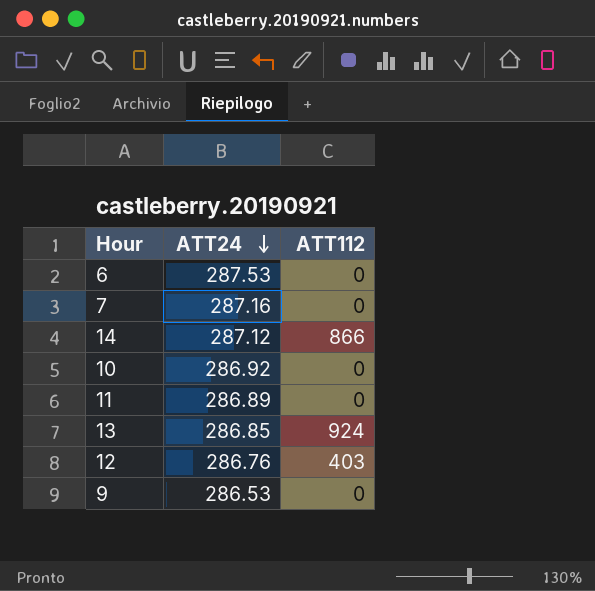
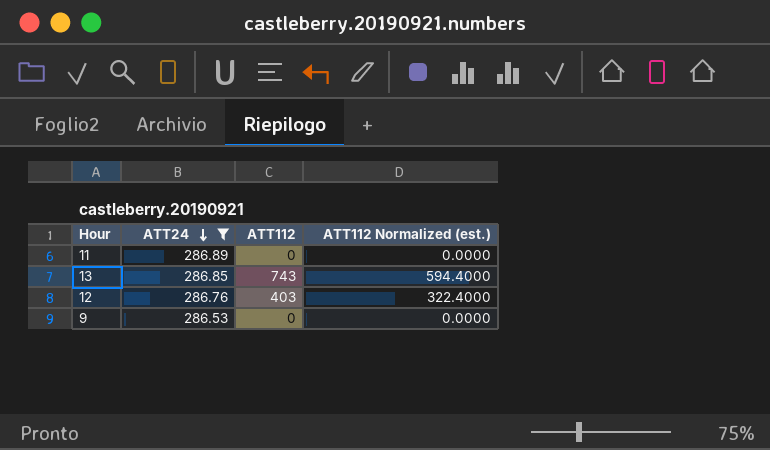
filter: none -> ATT24 <= 286.89
column ATT112 Normalized (est.) | formula: none -> [ATT112] * 0.8
13 | ATT112: 924 -> 743

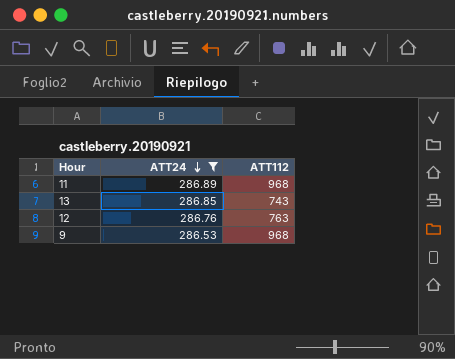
column ATT112 Normalized (est.) | formula: [ATT112] * 0.8 -> none
11 | ATT112: 0 -> 968
12 | ATT112: 403 -> 763
9 | ATT112: 0 -> 968

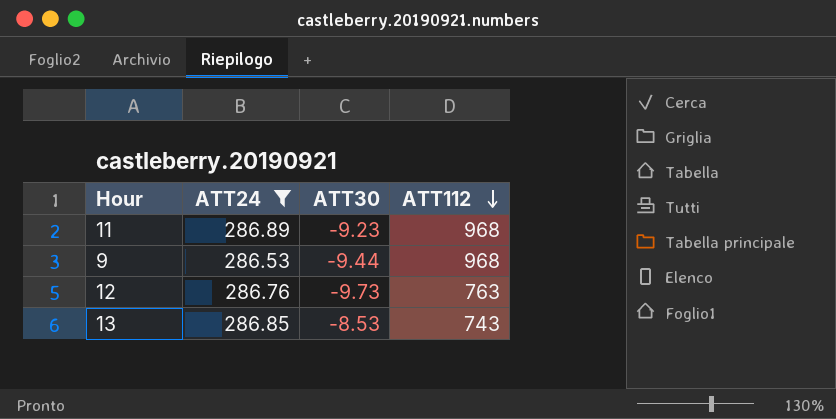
row order: ATT24 descending -> ATT112 descending
column ATT30 | position: none -> 3

